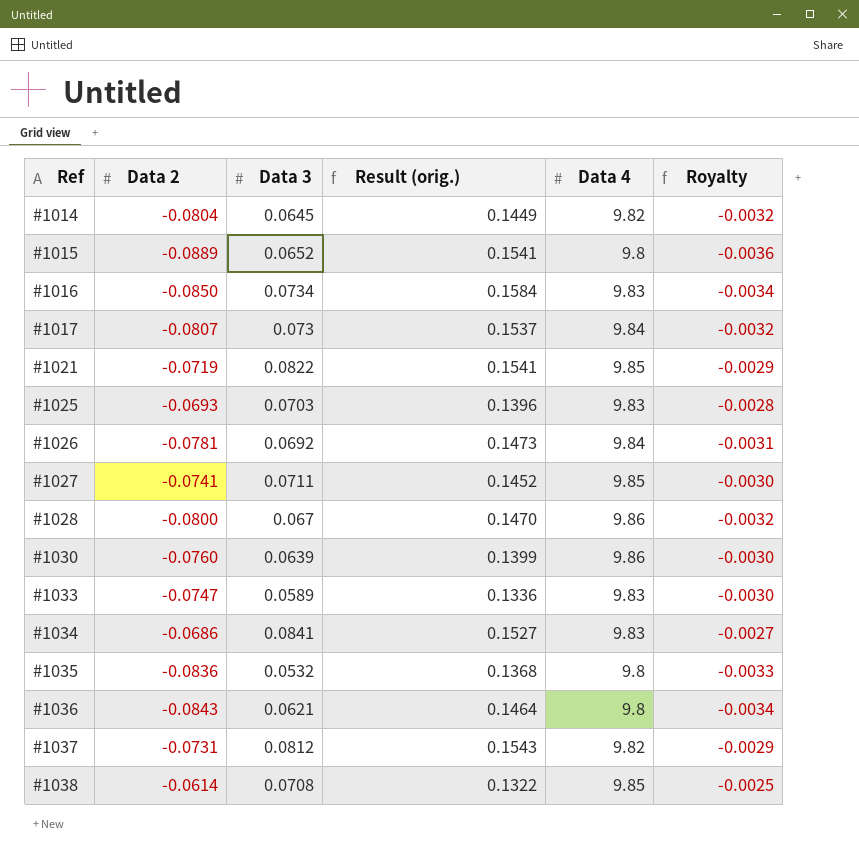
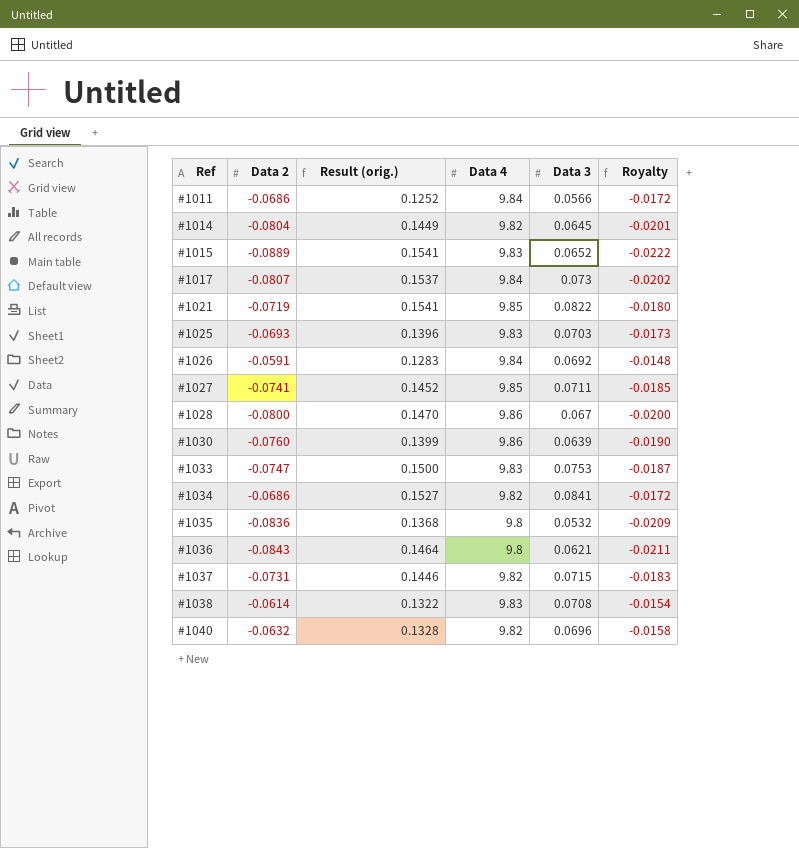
column Data 3 | position: 3 -> 5
column Royalty | formula: [Data 2] * 0.04 -> [Data 2] * 0.25
row #1016: -0.0850 | 0.0734 | 0.1584 | 9.83 | -0.0034 -> none
row #1011: none -> -0.0686 | 0.1252 | 9.84 | 0.0566 | -0.0172
#1015 | Data 4: 9.8 -> 9.83
#1026 | Data 2: -0.0781 -> -0.0591
#1026 | Result (orig.): 0.1473 -> 0.1283
#1033 | Result (orig.): 0.1336 -> 0.1500
#1033 | Data 3: 0.0589 -> 0.0753
#1034 | Data 4: 9.83 -> 9.82
#1037 | Result (orig.): 0.1543 -> 0.1446
#1037 | Data 3: 0.0812 -> 0.0715
#1038 | Data 4: 9.85 -> 9.83
row #1040: none -> -0.0632 | 0.1328 | 9.82 | 0.0696 | -0.0158

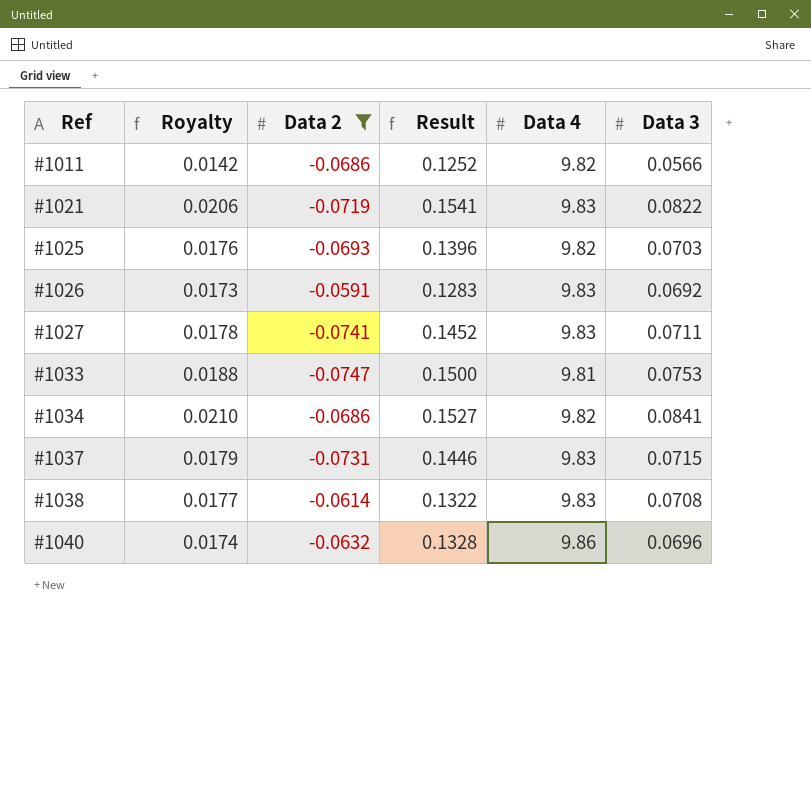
filter: none -> Data 2 >= -0.0747
column Royalty | formula: [Data 2] * 0.25 -> [Data 3] * 0.25
column Royalty | position: 6 -> 2
column name: Result (orig.) -> Result
#1011 | Data 4: 9.84 -> 9.82
#1021 | Data 4: 9.85 -> 9.83
#1025 | Data 4: 9.83 -> 9.82
#1026 | Data 4: 9.84 -> 9.83
#1027 | Data 4: 9.85 -> 9.83
#1033 | Data 4: 9.83 -> 9.81
#1037 | Data 4: 9.82 -> 9.83
#1040 | Data 4: 9.82 -> 9.86

